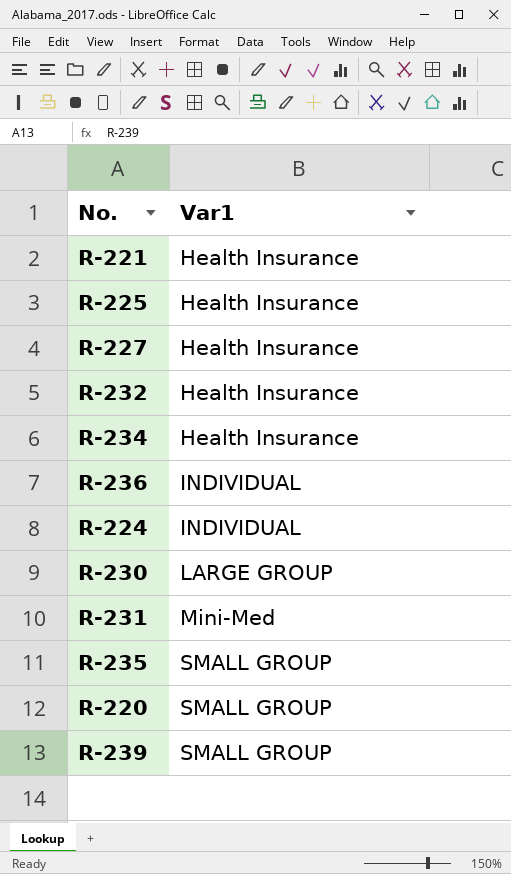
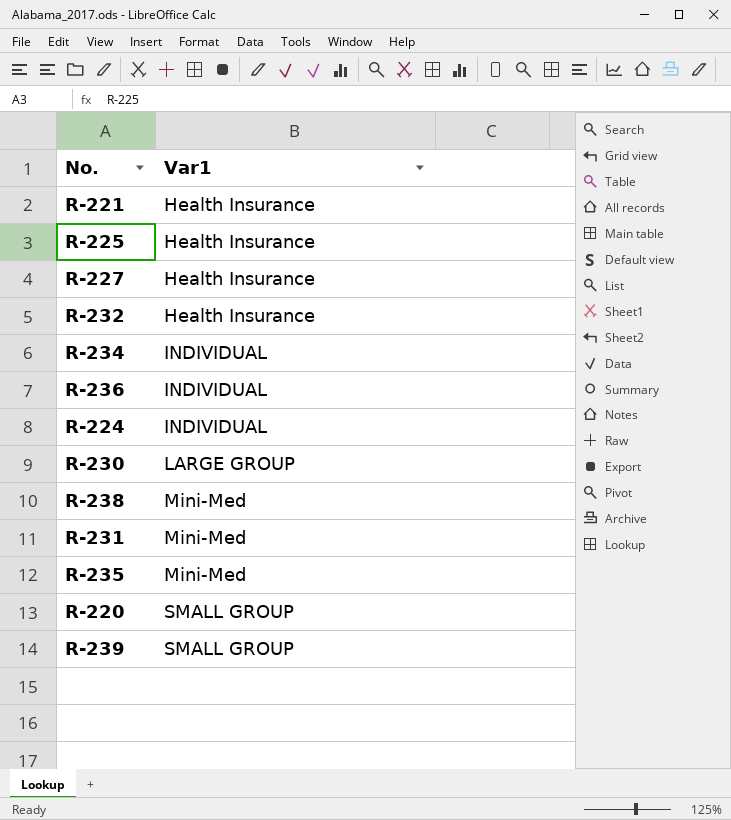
R-234 | Var1: Health Insurance -> INDIVIDUAL
row R-238: none -> Mini-Med
R-235 | Var1: SMALL GROUP -> Mini-Med

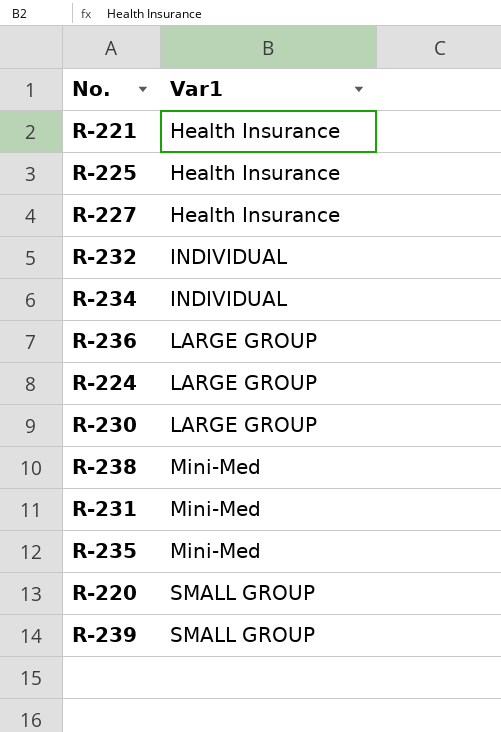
R-232 | Var1: Health Insurance -> INDIVIDUAL
R-236 | Var1: INDIVIDUAL -> LARGE GROUP
R-224 | Var1: INDIVIDUAL -> LARGE GROUP

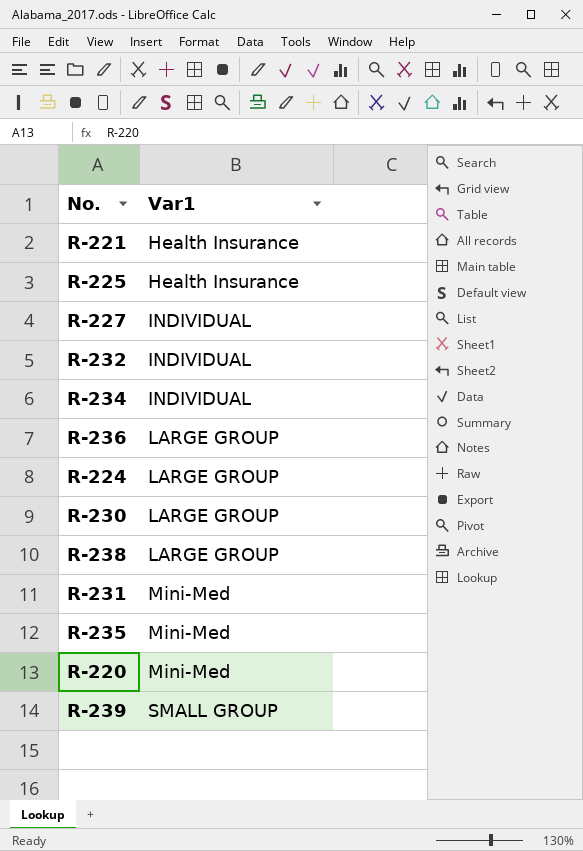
R-227 | Var1: Health Insurance -> INDIVIDUAL
R-238 | Var1: Mini-Med -> LARGE GROUP
R-220 | Var1: SMALL GROUP -> Mini-Med

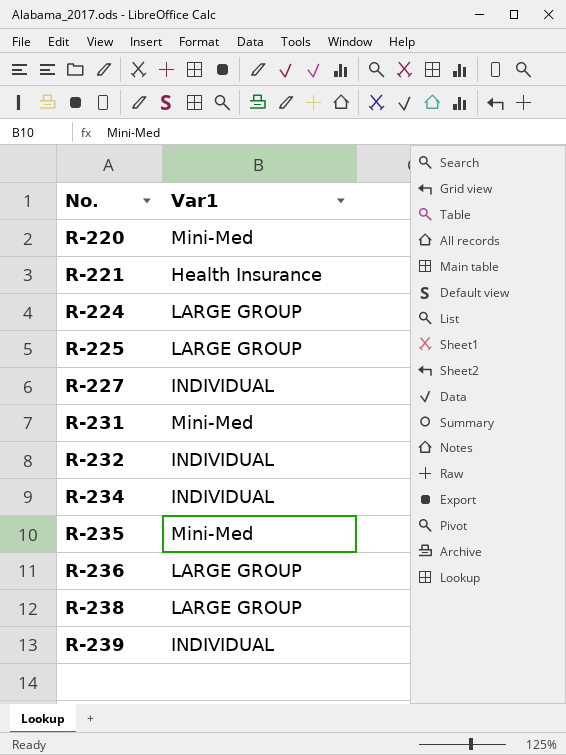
row order: Var1 ascending -> No. ascending
row R-230: LARGE GROUP -> none
R-225 | Var1: Health Insurance -> LARGE GROUP
R-239 | Var1: SMALL GROUP -> INDIVIDUAL

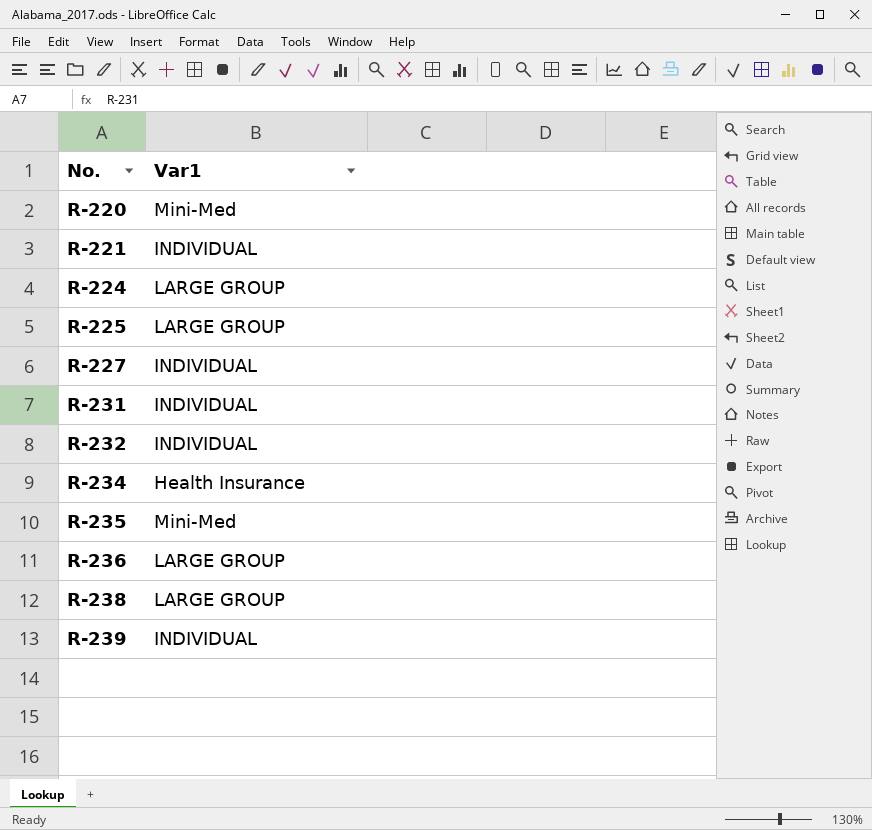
R-221 | Var1: Health Insurance -> INDIVIDUAL
R-231 | Var1: Mini-Med -> INDIVIDUAL
R-234 | Var1: INDIVIDUAL -> Health Insurance

